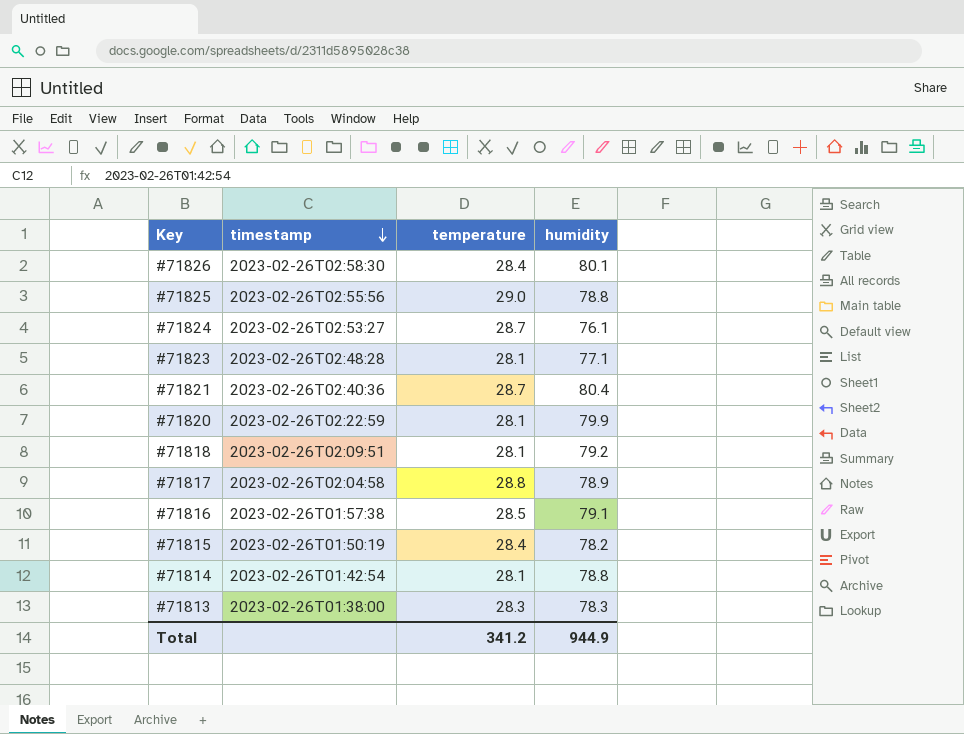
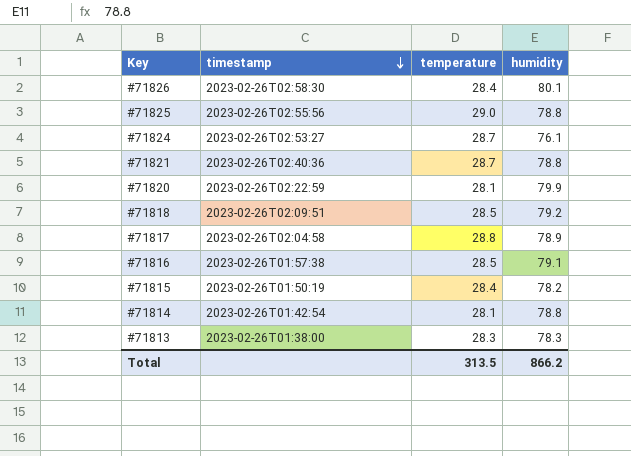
row #71823: 2023-02-26T02:48:28 | 28.1 | 77.1 -> none
#71821 | humidity: 80.4 -> 78.8
#71818 | temperature: 28.1 -> 28.5
Total | temperature: 341.2 -> 313.5
Total | humidity: 944.9 -> 866.2

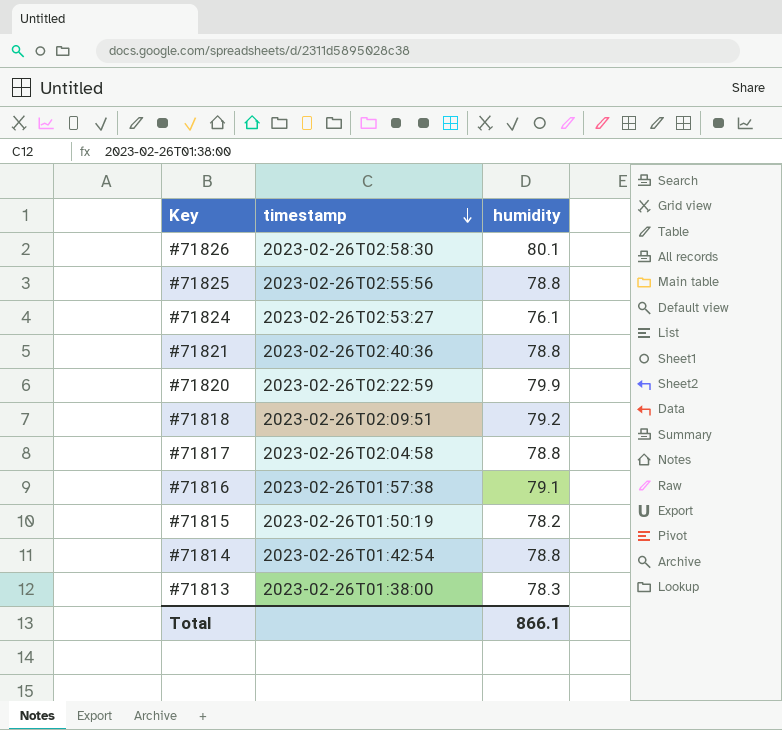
column temperature | position: 3 -> none
#71817 | humidity: 78.9 -> 78.8
Total | humidity: 866.2 -> 866.1

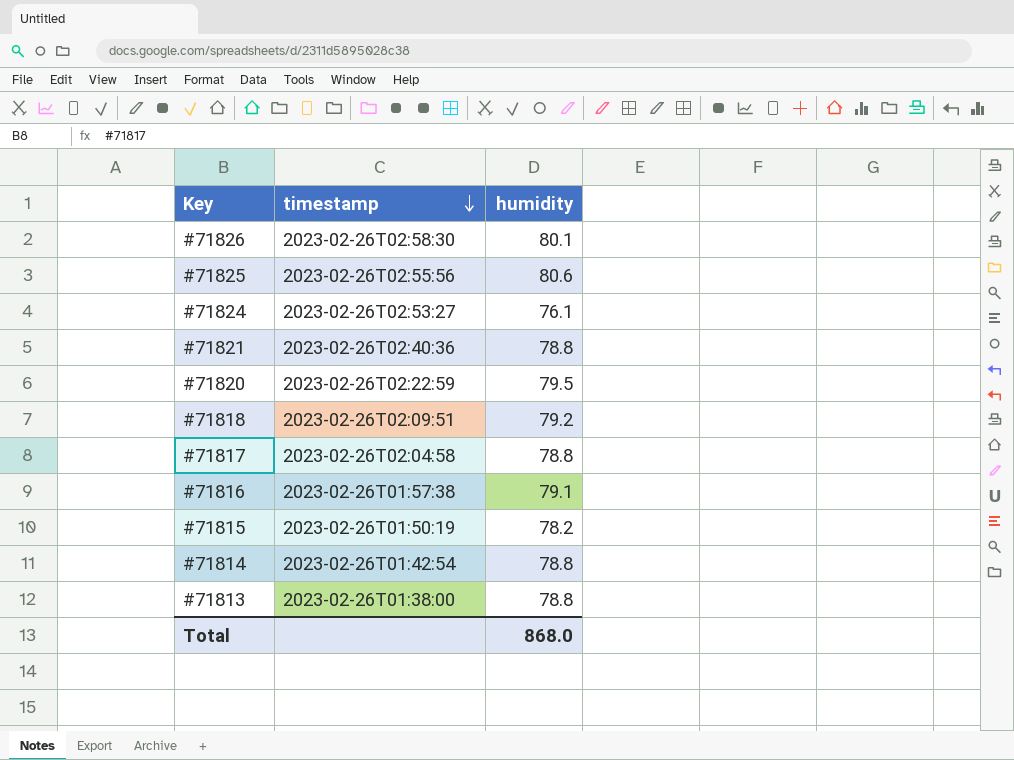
#71825 | humidity: 78.8 -> 80.6
#71820 | humidity: 79.9 -> 79.5
#71813 | humidity: 78.3 -> 78.8
Total | humidity: 866.1 -> 868.0

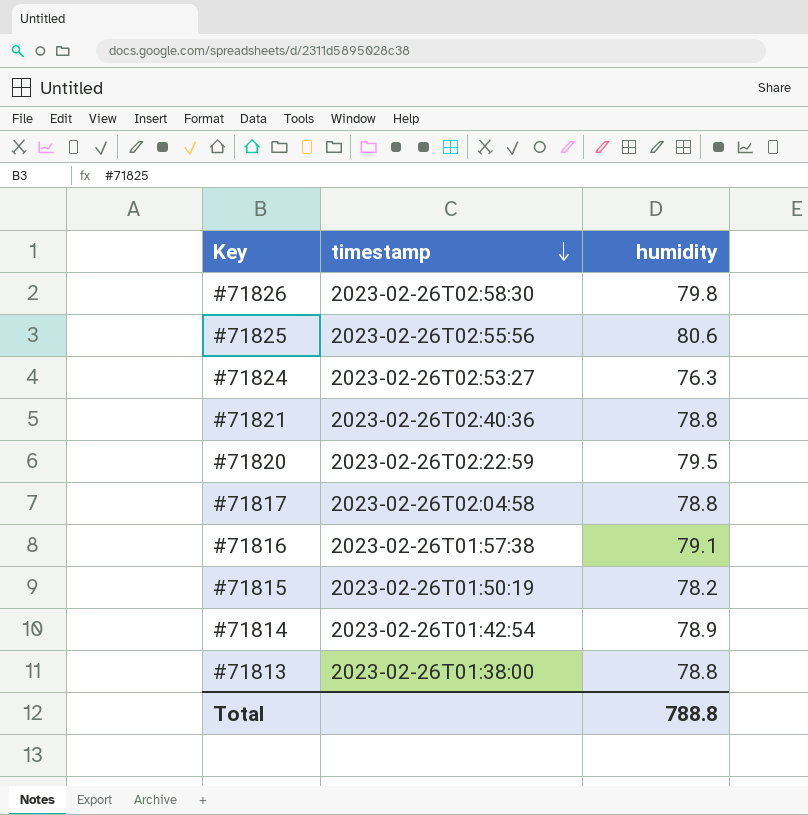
row #71818: 2023-02-26T02:09:51 | 79.2 -> none
#71826 | humidity: 80.1 -> 79.8
#71824 | humidity: 76.1 -> 76.3
#71814 | humidity: 78.8 -> 78.9
Total | humidity: 868.0 -> 788.8

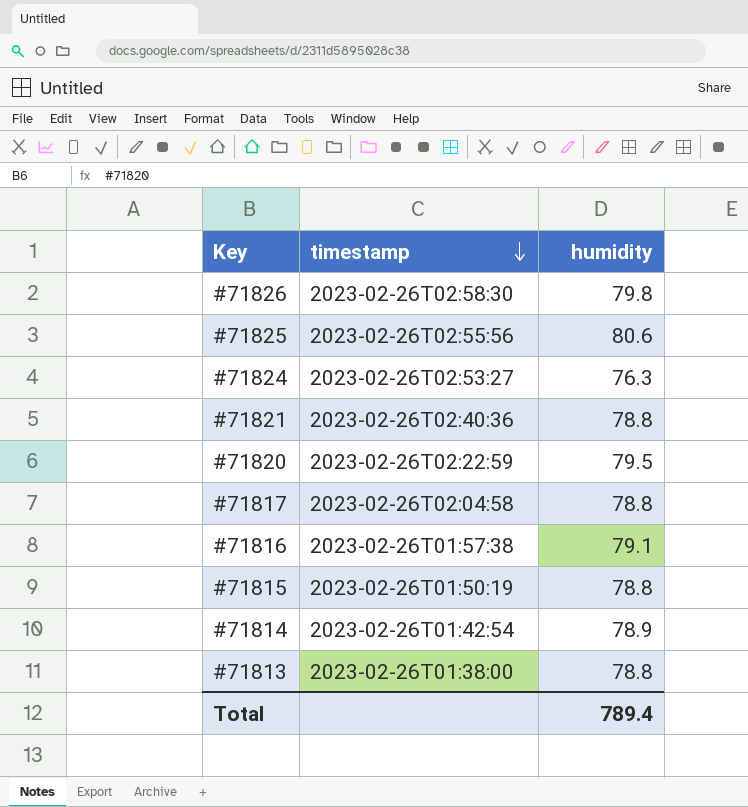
#71815 | humidity: 78.2 -> 78.8
Total | humidity: 788.8 -> 789.4

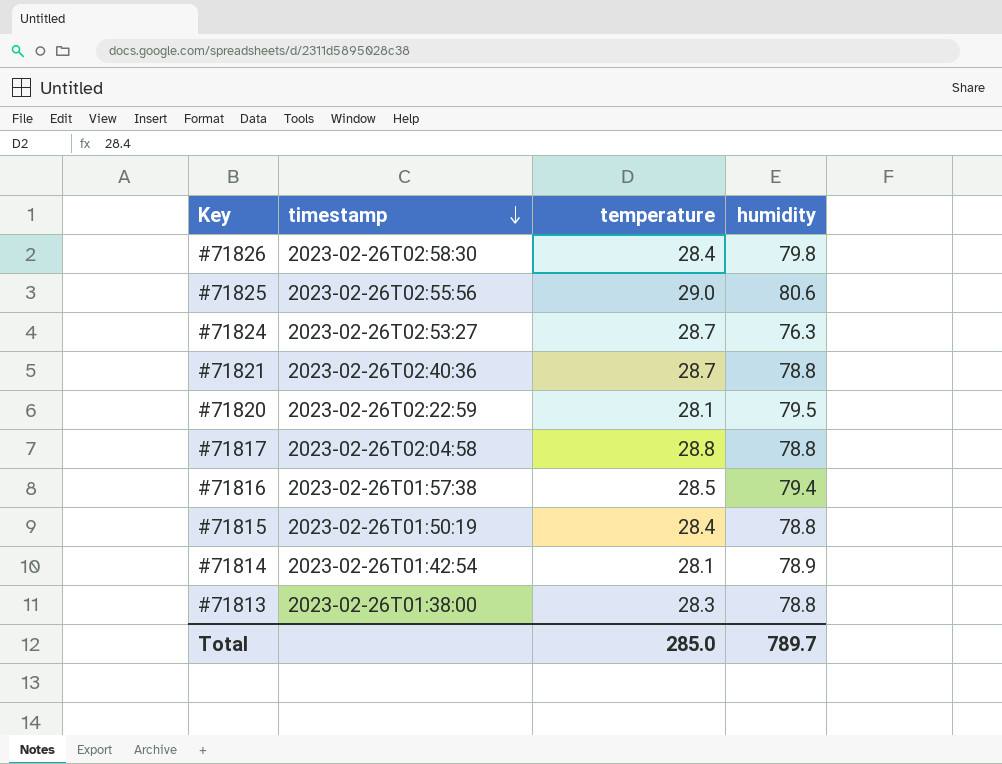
column temperature | position: none -> 3
#71816 | humidity: 79.1 -> 79.4
Total | humidity: 789.4 -> 789.7

